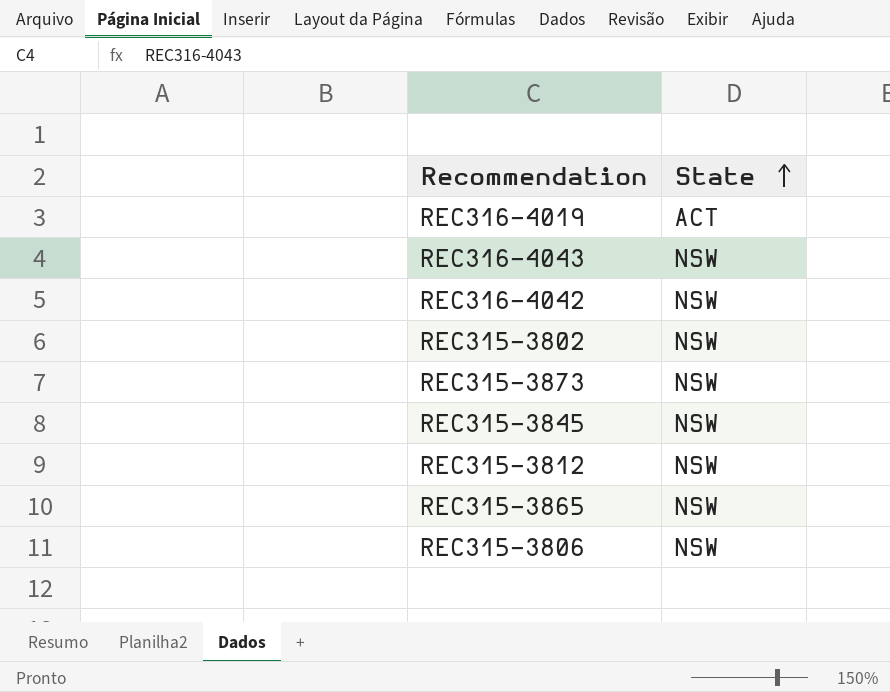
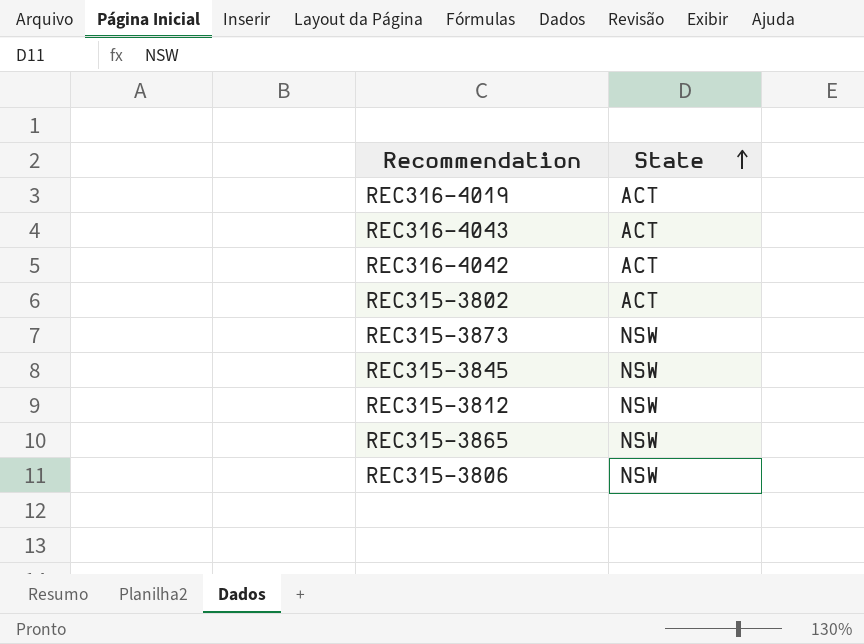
REC316-4043 | State: NSW -> ACT
REC316-4042 | State: NSW -> ACT
REC315-3802 | State: NSW -> ACT

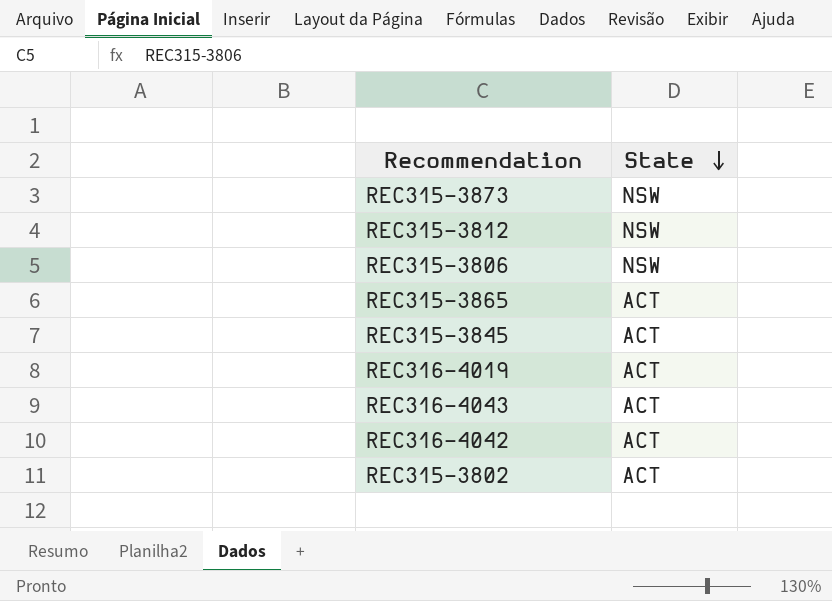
row order: State ascending -> State descending
REC315-3865 | State: NSW -> ACT
REC315-3845 | State: NSW -> ACT

